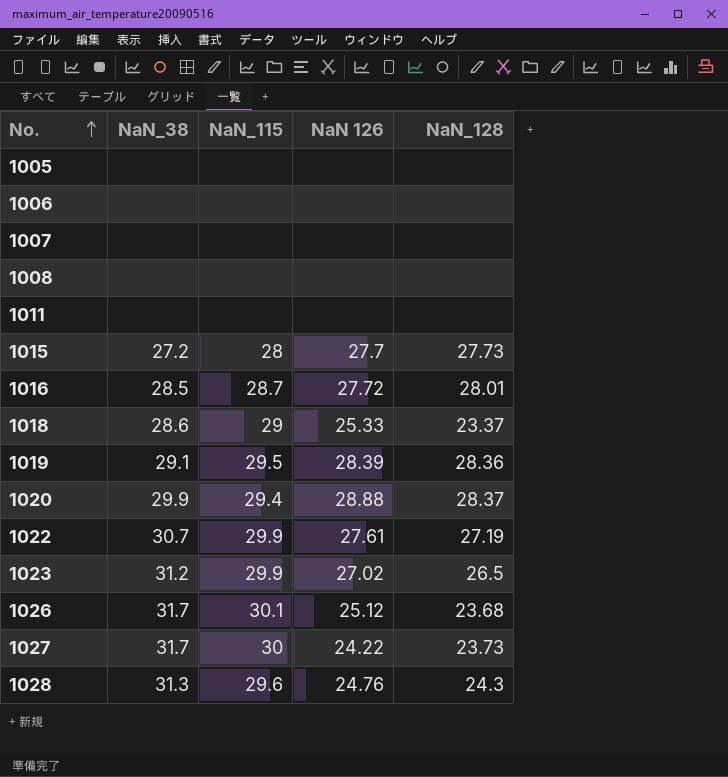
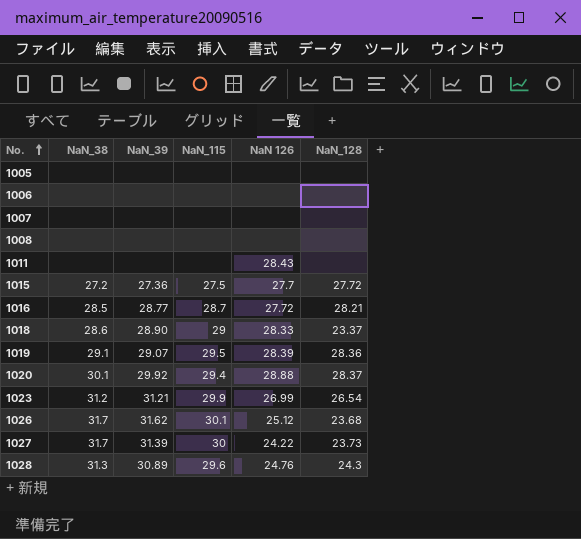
column NaN_39 | position: none -> 3
row 1022: 30.7 | 29.9 | 27.61 | 27.19 -> none
1011 | NaN 126: none -> 28.43
1015 | NaN_115: 28 -> 27.5
1015 | NaN_128: 27.73 -> 27.72
1016 | NaN_128: 28.01 -> 28.21
1018 | NaN 126: 25.33 -> 28.33
1020 | NaN_38: 29.9 -> 30.1
1023 | NaN 126: 27.02 -> 26.99
1023 | NaN_128: 26.5 -> 26.54

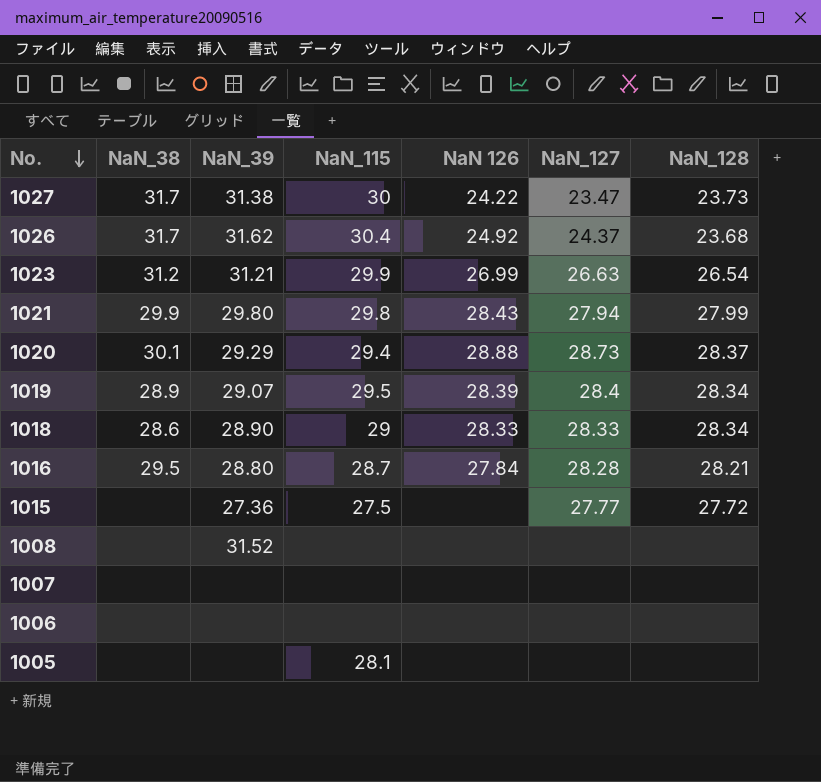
row order: No. ascending -> No. descending
column NaN_127 | position: none -> 6
row 1011: none | none | none | 28.43 | none -> none
row 1028: 31.3 | 30.89 | 29.6 | 24.76 | 24.3 -> none
1027 | NaN_39: 31.39 -> 31.38
1026 | NaN_115: 30.1 -> 30.4
1026 | NaN 126: 25.12 -> 24.92
row 1021: none -> 29.9 | 29.80 | 29.8 | 28.43 | 27.94 | 27.99
1020 | NaN_39: 29.92 -> 29.29
1019 | NaN_38: 29.1 -> 28.9
1019 | NaN_128: 28.36 -> 28.34
1018 | NaN_128: 23.37 -> 28.34
1016 | NaN_38: 28.5 -> 29.5
1016 | NaN_39: 28.77 -> 28.80
1016 | NaN 126: 27.72 -> 27.84
1015 | NaN_38: 27.2 -> none
1015 | NaN 126: 27.7 -> none
1008 | NaN_39: none -> 31.52
1005 | NaN_115: none -> 28.1

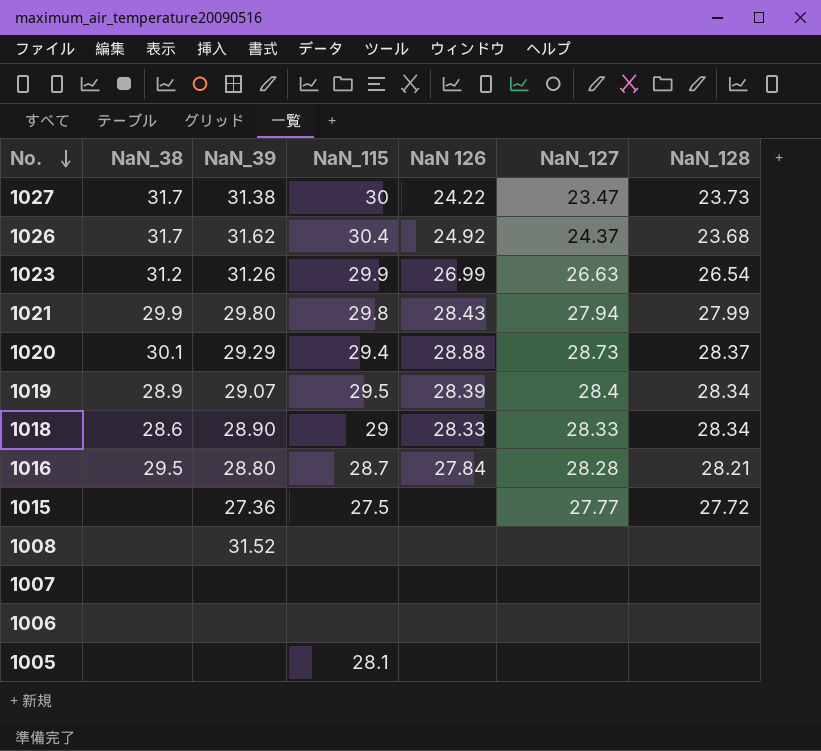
1023 | NaN_39: 31.21 -> 31.26

